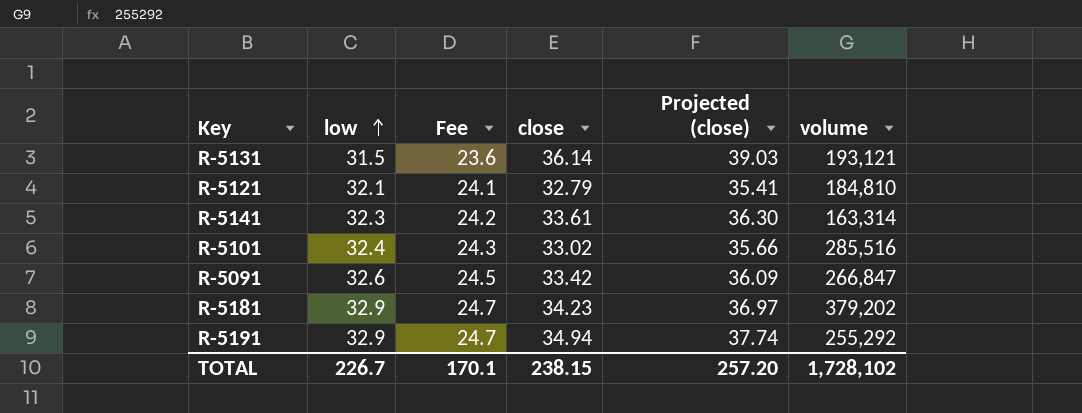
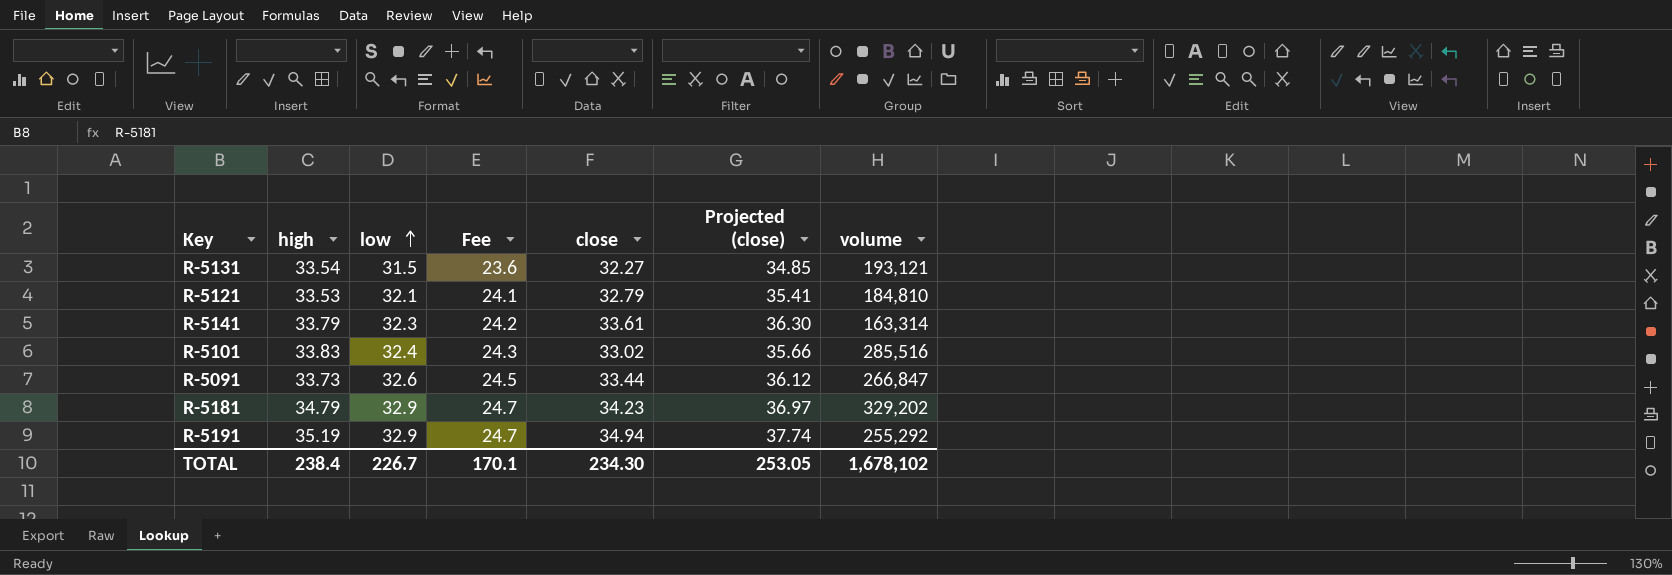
column high | position: none -> 2
R-5131 | close: 36.14 -> 32.27
R-5131 | Projected (close): 39.03 -> 34.85
R-5091 | close: 33.42 -> 33.44
R-5091 | Projected (close): 36.09 -> 36.12
R-5181 | volume: 379,202 -> 329,202
TOTAL | close: 238.15 -> 234.30
TOTAL | Projected (close): 257.20 -> 253.05
TOTAL | volume: 1,728,102 -> 1,678,102

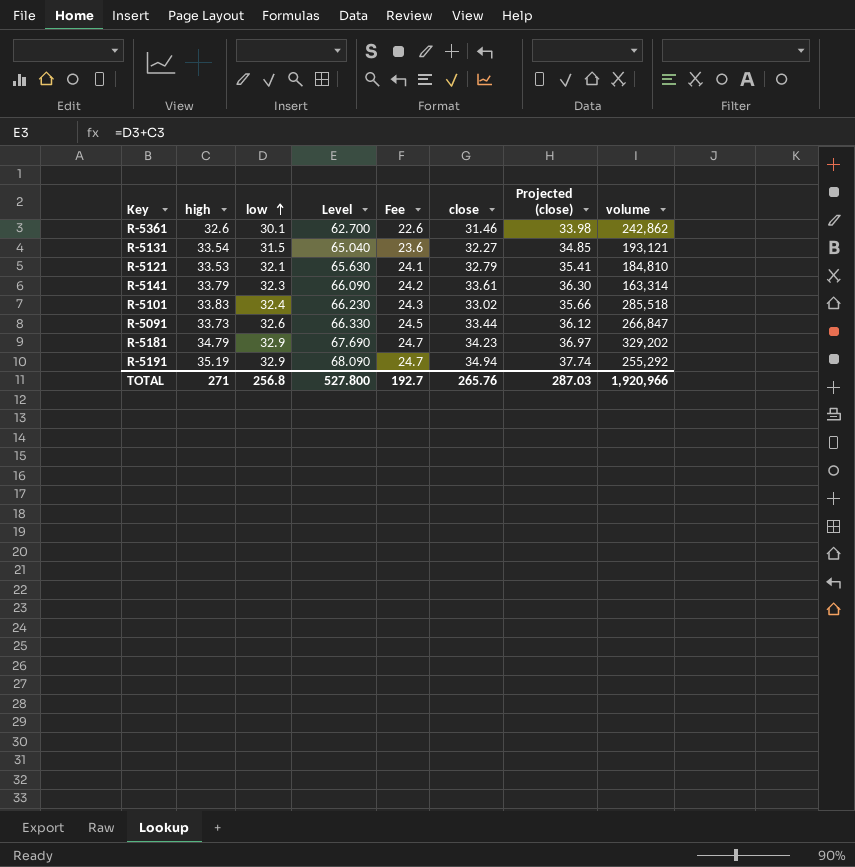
column Level | formula: none -> [high] + [low]
row R-5361: none -> 32.6 | 30.1 | 62.700 | 22.6 | 31.46 | 33.98 | 242,862
R-5101 | volume: 285,516 -> 285,518
TOTAL | high: 238.4 -> 271
TOTAL | low: 226.7 -> 256.8
TOTAL | Fee: 170.1 -> 192.7
TOTAL | close: 234.30 -> 265.76
TOTAL | Projected (close): 253.05 -> 287.03
TOTAL | volume: 1,678,102 -> 1,920,966

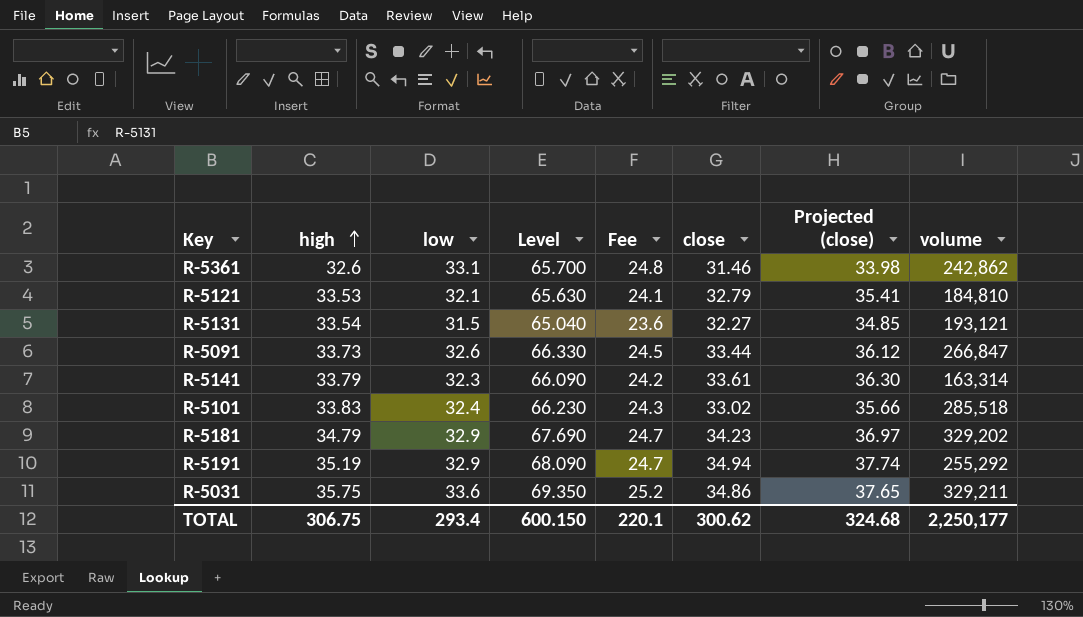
row order: low ascending -> high ascending
R-5361 | low: 30.1 -> 33.1
R-5361 | Level: 62.700 -> 65.700
R-5361 | Fee: 22.6 -> 24.8
row R-5031: none -> 35.75 | 33.6 | 69.350 | 25.2 | 34.86 | 37.65 | 329,211
TOTAL | high: 271 -> 306.75
TOTAL | low: 256.8 -> 293.4
TOTAL | Level: 527.800 -> 600.150
TOTAL | Fee: 192.7 -> 220.1
TOTAL | close: 265.76 -> 300.62
TOTAL | Projected (close): 287.03 -> 324.68
TOTAL | volume: 1,920,966 -> 2,250,177

